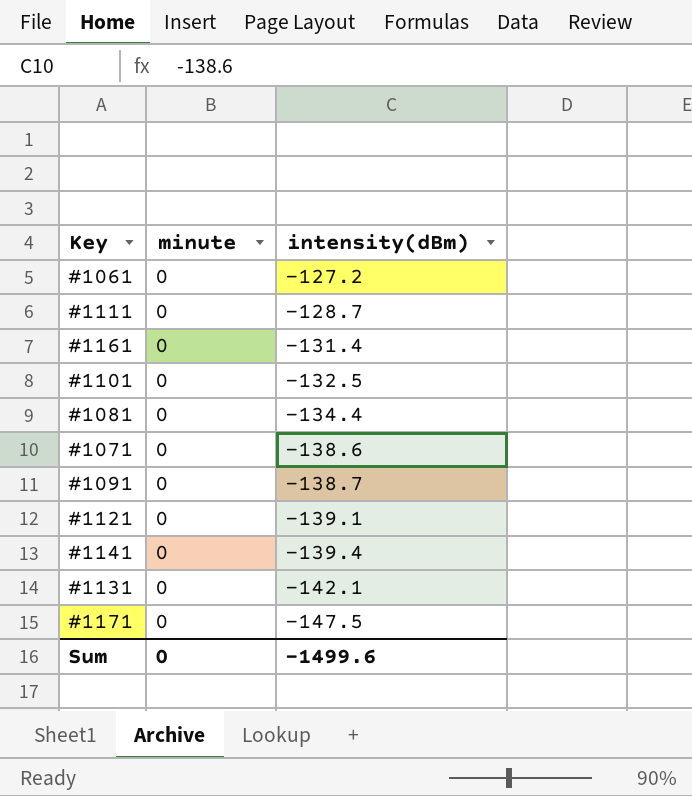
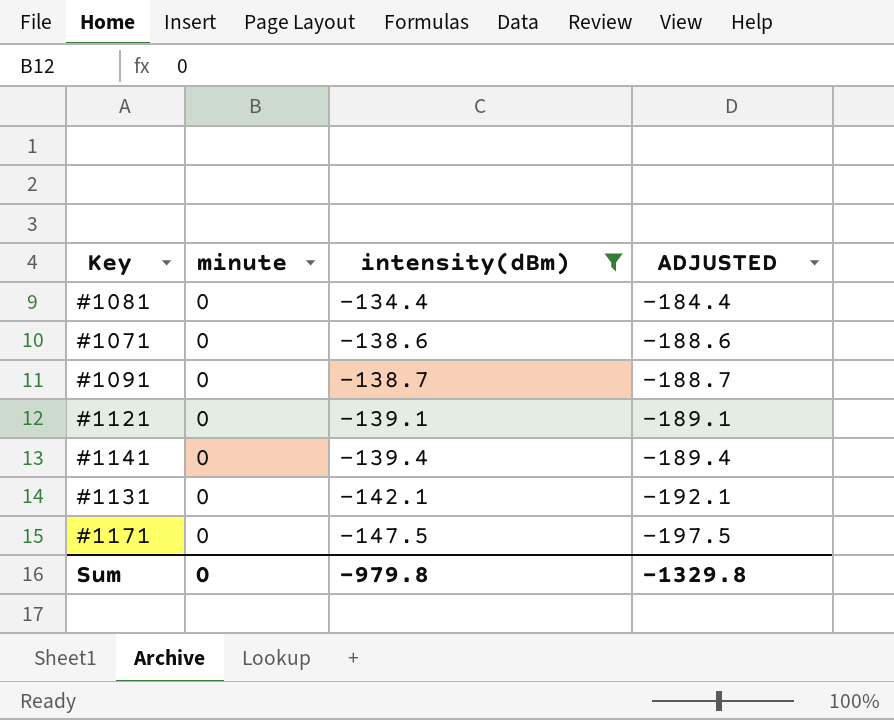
filter: none -> intensity(dBm) <= -134.4
column ADJUSTED | formula: none -> [intensity(dBm)] - 50
Sum | intensity(dBm): -1499.6 -> -979.8

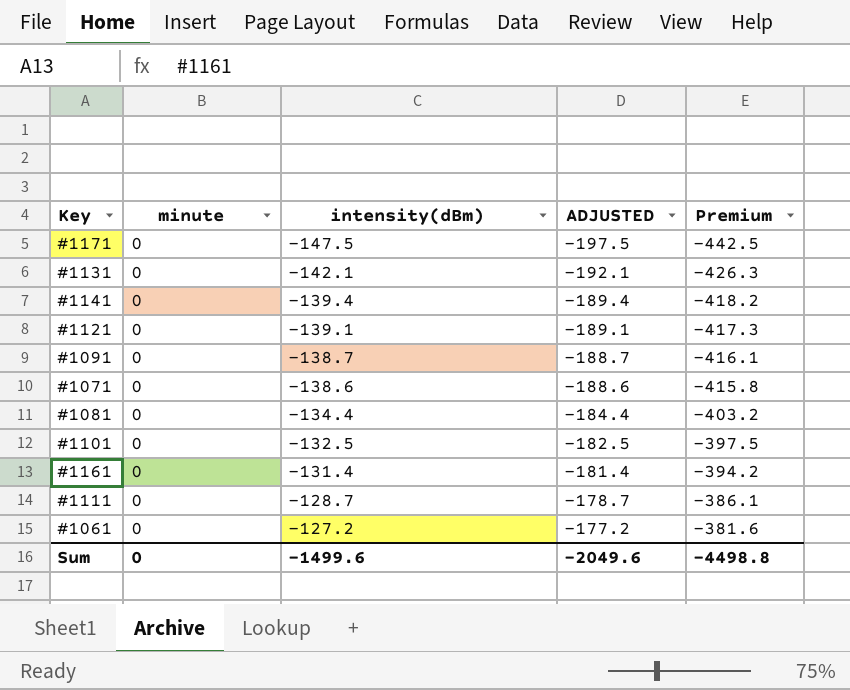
filter: intensity(dBm) <= -134.4 -> none
row order: intensity(dBm) descending -> intensity(dBm) ascending
column Premium | formula: none -> [intensity(dBm)] * 3
Sum | intensity(dBm): -979.8 -> -1499.6
Sum | ADJUSTED: -1329.8 -> -2049.6

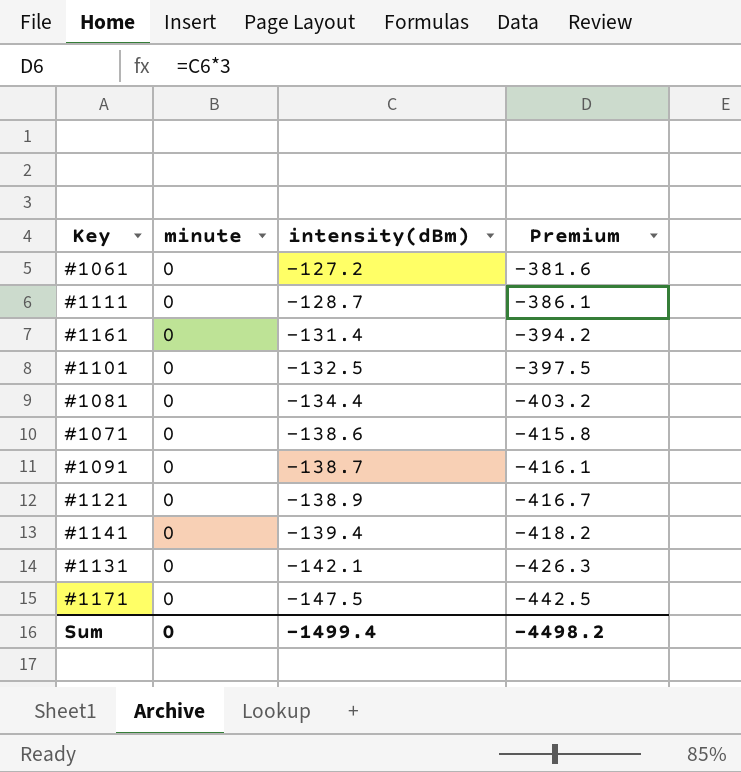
row order: intensity(dBm) ascending -> intensity(dBm) descending
column ADJUSTED | formula: [intensity(dBm)] - 50 -> none
#1121 | intensity(dBm): -139.1 -> -138.9
#1121 | Premium: -417.3 -> -416.7
Sum | intensity(dBm): -1499.6 -> -1499.4
Sum | Premium: -4498.8 -> -4498.2

